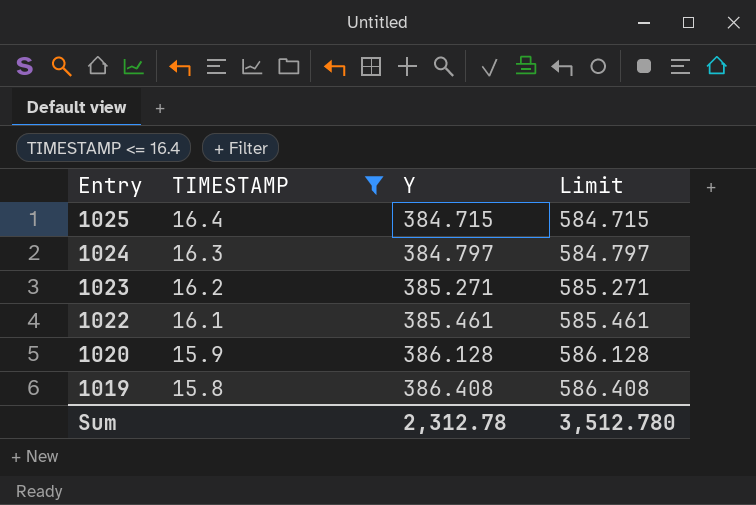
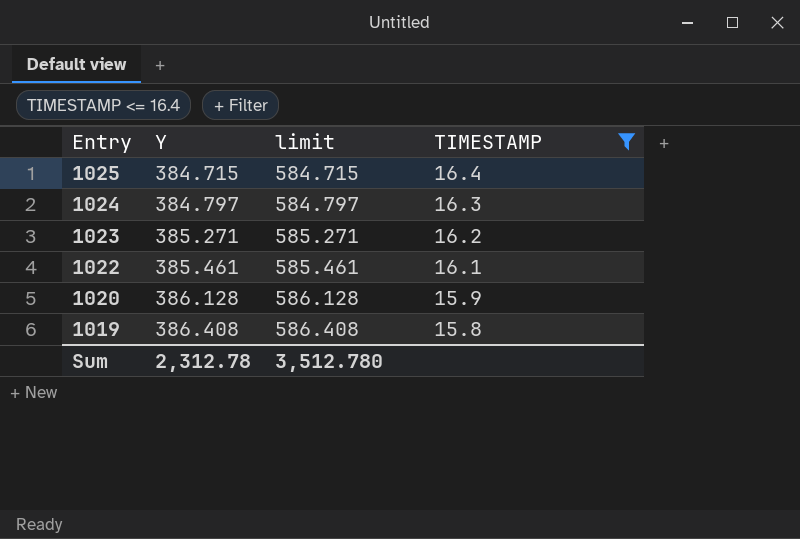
column name: Limit -> limit
column TIMESTAMP | position: 2 -> 4

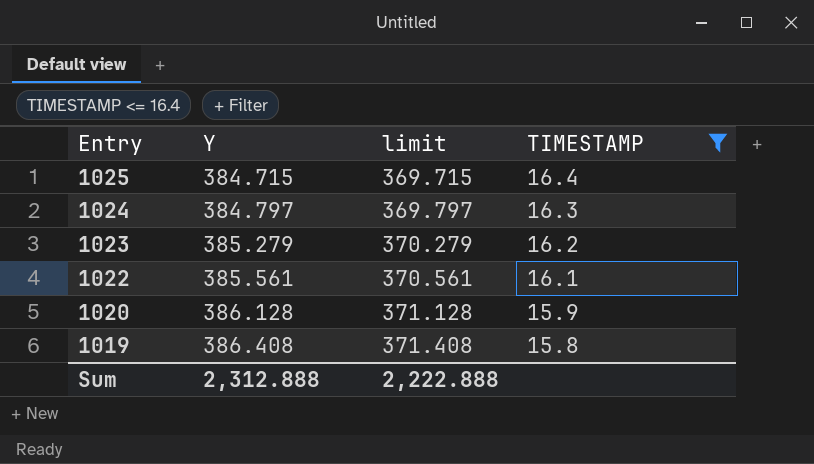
column limit | formula: [Y] + 200 -> [Y] - 15
1023 | Y: 385.271 -> 385.279
1022 | Y: 385.461 -> 385.561
Sum | Y: 2,312.78 -> 2,312.888
Sum | limit: 3,512.780 -> 2,222.888

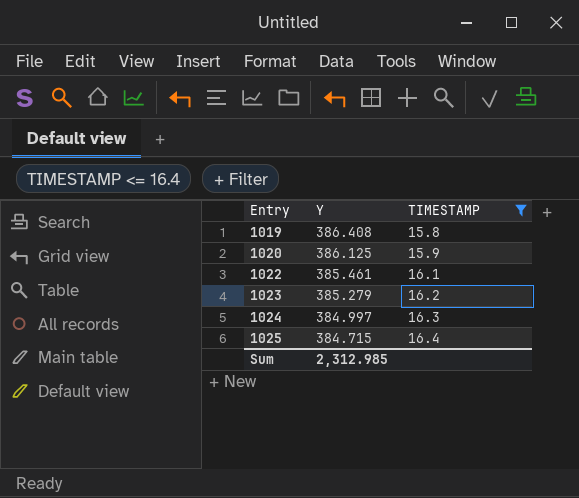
row order: Entry descending -> Entry ascending
column limit | formula: [Y] - 15 -> none
1020 | Y: 386.128 -> 386.125
1022 | Y: 385.561 -> 385.461
1024 | Y: 384.797 -> 384.997
Sum | Y: 2,312.888 -> 2,312.985

